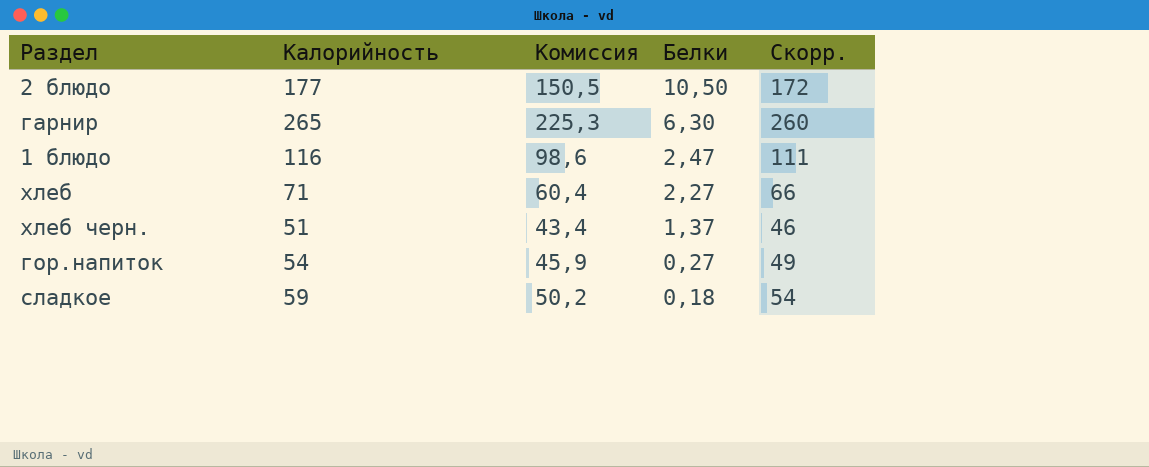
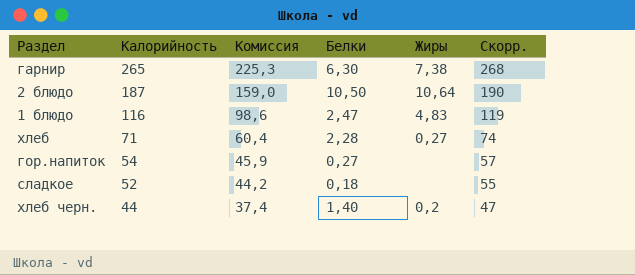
row order: Белки descending -> Калорийность descending
column Жиры | position: none -> 5
column Скорр. | formula: [Калорийность] - 5 -> [Калорийность] + 3
2 блюдо | Калорийность: 177 -> 187
2 блюдо | Комиссия: 150,5 -> 159,0
хлеб | Белки: 2,27 -> 2,28
сладкое | Калорийность: 59 -> 52
сладкое | Комиссия: 50,2 -> 44,2
хлеб черн. | Калорийность: 51 -> 44
хлеб черн. | Комиссия: 43,4 -> 37,4
хлеб черн. | Белки: 1,37 -> 1,40

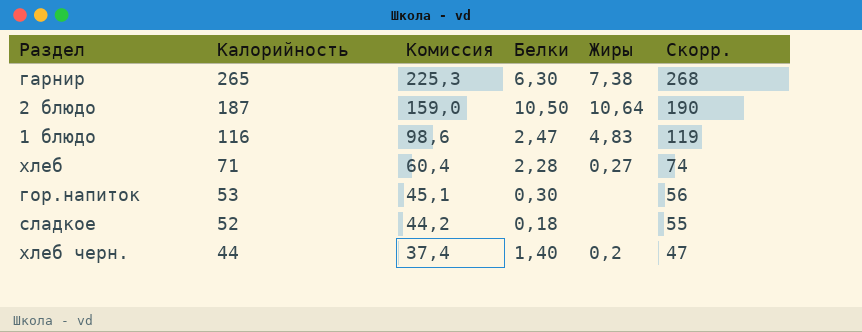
гор.напиток | Калорийность: 54 -> 53
гор.напиток | Комиссия: 45,9 -> 45,1
гор.напиток | Белки: 0,27 -> 0,30
гор.напиток | Скорр.: 57 -> 56

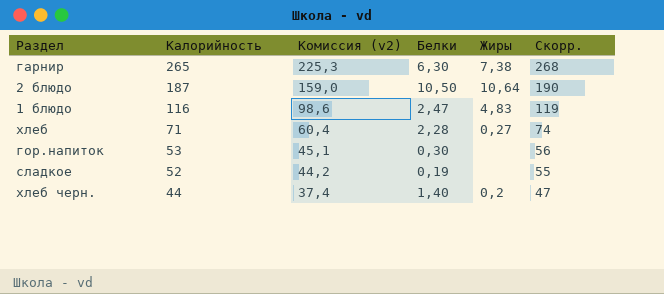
column name: Комиссия -> Комиссия (v2)
сладкое | Белки: 0,18 -> 0,19

